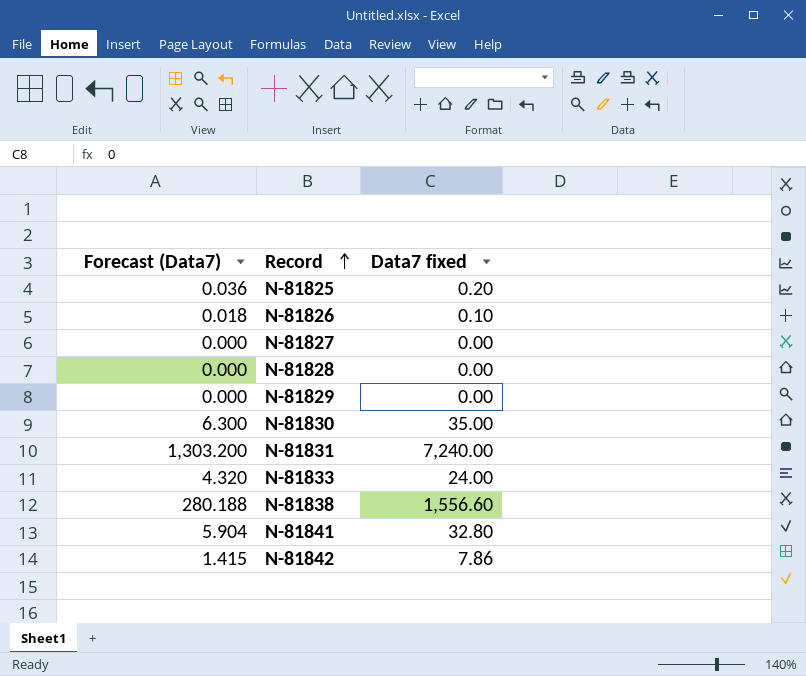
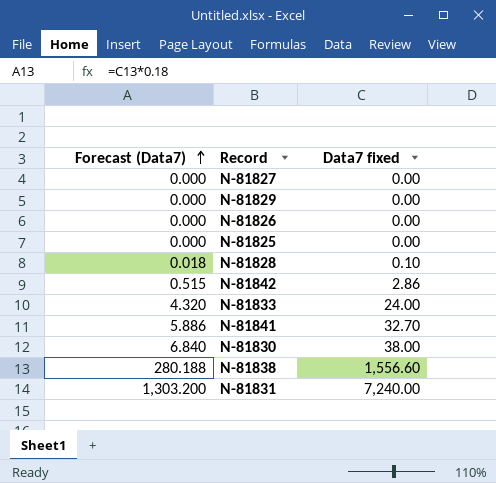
row order: Record ascending -> Forecast (Data7) ascending
N-81826 | Forecast (Data7): 0.018 -> 0.000
N-81826 | Data7 fixed: 0.10 -> 0.00
N-81825 | Forecast (Data7): 0.036 -> 0.000
N-81825 | Data7 fixed: 0.20 -> 0.00
N-81828 | Forecast (Data7): 0.000 -> 0.018
N-81828 | Data7 fixed: 0.00 -> 0.10
N-81842 | Forecast (Data7): 1.415 -> 0.515
N-81842 | Data7 fixed: 7.86 -> 2.86
N-81841 | Forecast (Data7): 5.904 -> 5.886
N-81841 | Data7 fixed: 32.80 -> 32.70
N-81830 | Forecast (Data7): 6.300 -> 6.840
N-81830 | Data7 fixed: 35.00 -> 38.00

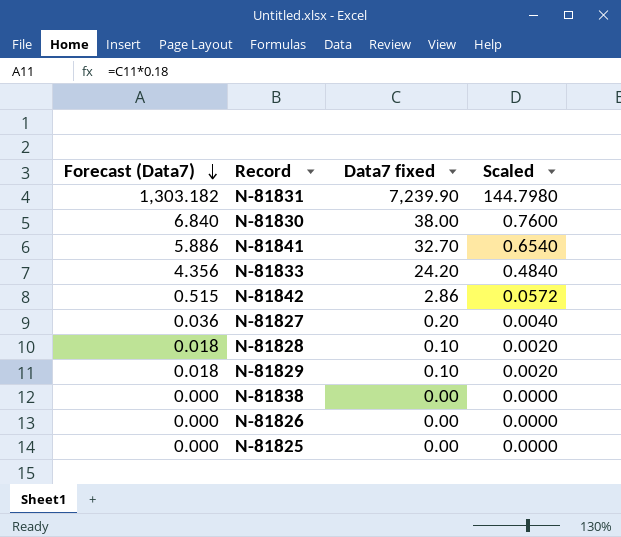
row order: Forecast (Data7) ascending -> Forecast (Data7) descending
column Scaled | formula: none -> [Data7 fixed] * 0.02
N-81831 | Forecast (Data7): 1,303.200 -> 1,303.182
N-81831 | Data7 fixed: 7,240.00 -> 7,239.90
N-81833 | Forecast (Data7): 4.320 -> 4.356
N-81833 | Data7 fixed: 24.00 -> 24.20
N-81827 | Forecast (Data7): 0.000 -> 0.036
N-81827 | Data7 fixed: 0.00 -> 0.20
N-81829 | Forecast (Data7): 0.000 -> 0.018
N-81829 | Data7 fixed: 0.00 -> 0.10
N-81838 | Forecast (Data7): 280.188 -> 0.000
N-81838 | Data7 fixed: 1,556.60 -> 0.00

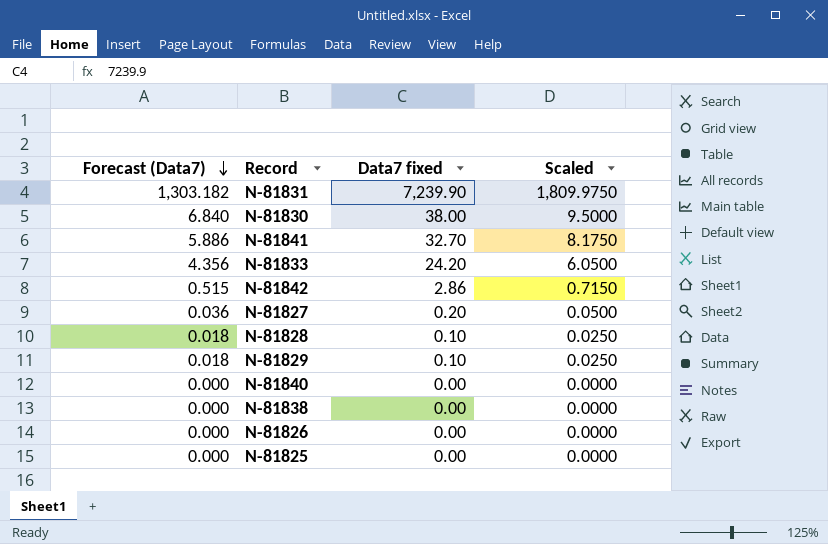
column Scaled | formula: [Data7 fixed] * 0.02 -> [Data7 fixed] * 0.25
row N-81840: none -> 0.000 | 0.00 | 0.0000

